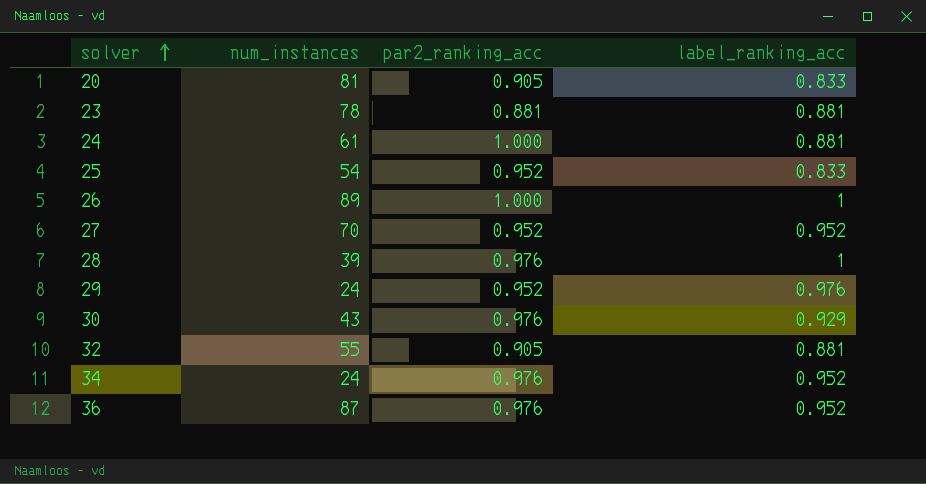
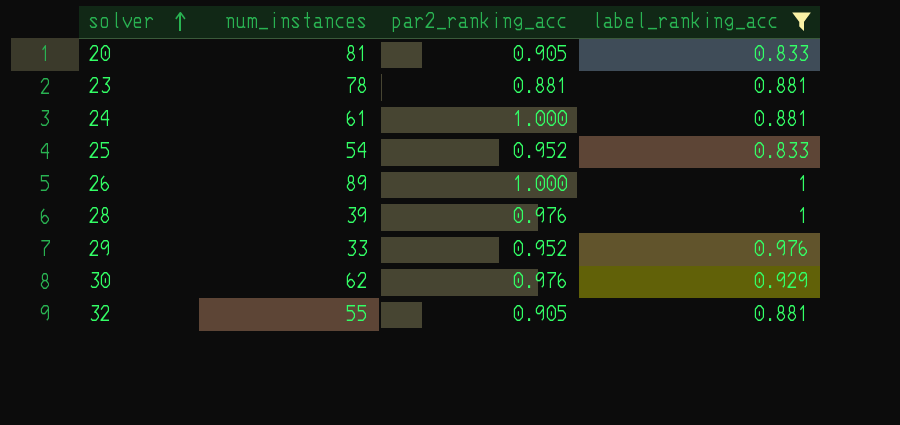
filter: none -> label_ranking_acc != 0.952
29 | num_instances: 24 -> 33
30 | num_instances: 43 -> 62

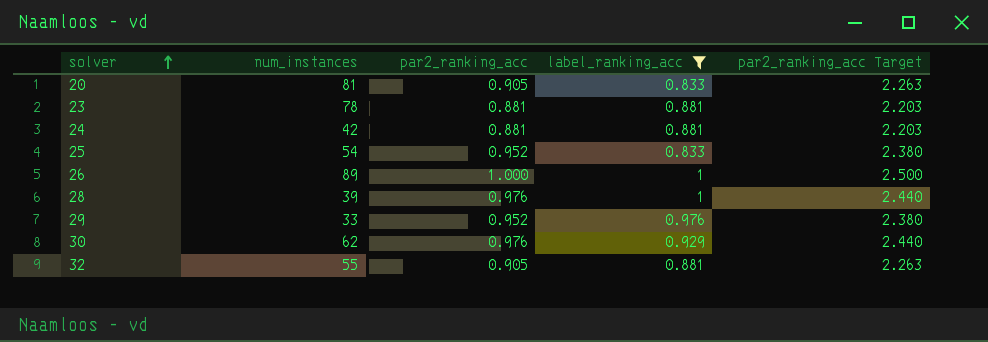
column par2_ranking_acc Target | formula: none -> [par2_ranking_acc] * 2.5
24 | num_instances: 61 -> 42
24 | par2_ranking_acc: 1.000 -> 0.881

